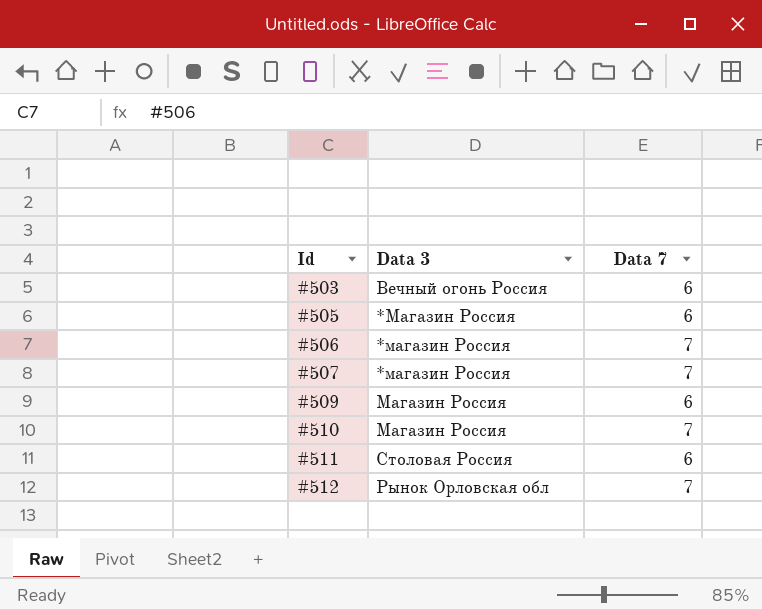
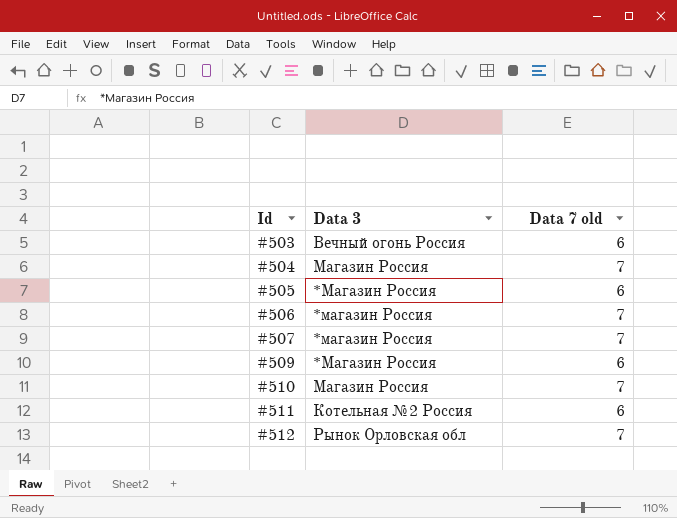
column name: Data 7 -> Data 7 old
row #504: none -> Магазин Россия | 7
#509 | Data 3: Магазин Россия -> *Магазин Россия
#511 | Data 3: Столовая Россия -> Котельная №2 Россия

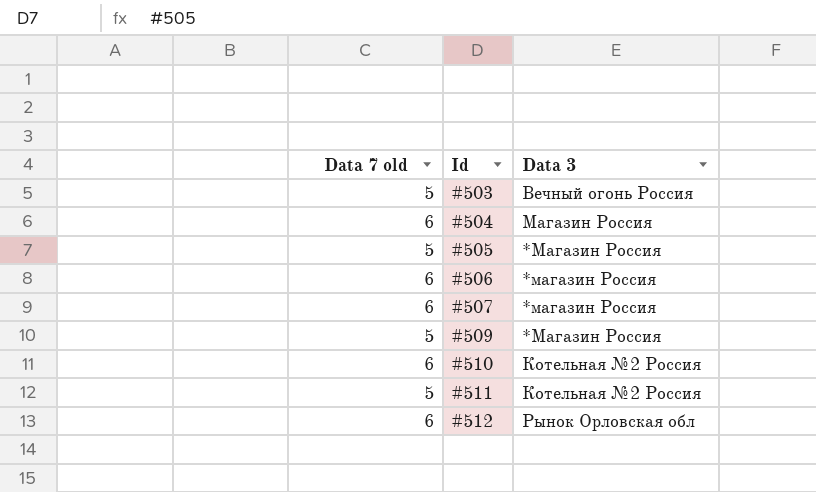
column Data 7 old | position: 3 -> 1
#503 | Data 7 old: 6 -> 5
#504 | Data 7 old: 7 -> 6
#505 | Data 7 old: 6 -> 5
#506 | Data 7 old: 7 -> 6
#507 | Data 7 old: 7 -> 6
#509 | Data 7 old: 6 -> 5
#510 | Data 7 old: 7 -> 6
#510 | Data 3: Магазин Россия -> Котельная №2 Россия
#511 | Data 7 old: 6 -> 5
#512 | Data 7 old: 7 -> 6

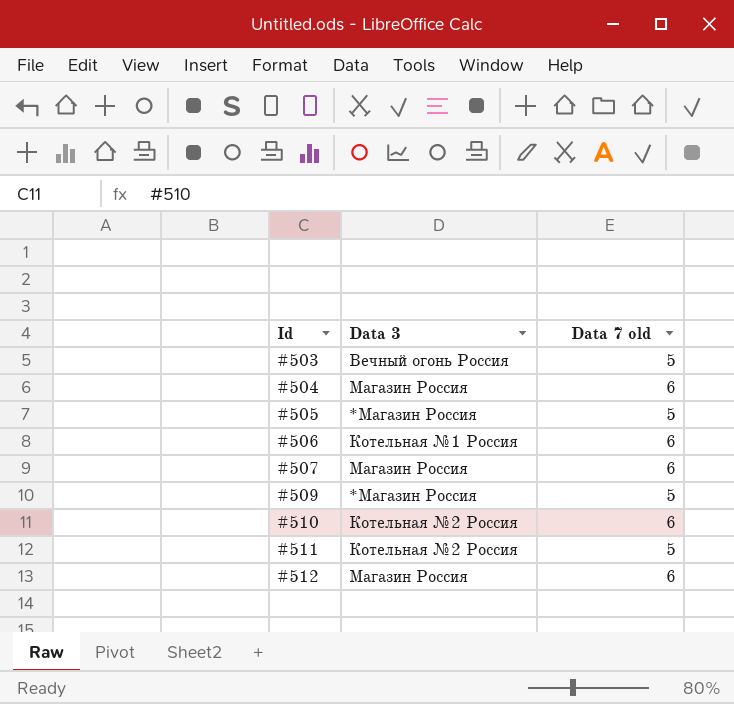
column Data 7 old | position: 1 -> 3
#506 | Data 3: *магазин Россия -> Котельная №1 Россия
#507 | Data 3: *магазин Россия -> Магазин Россия
#512 | Data 3: Рынок Орловская обл -> Магазин Россия

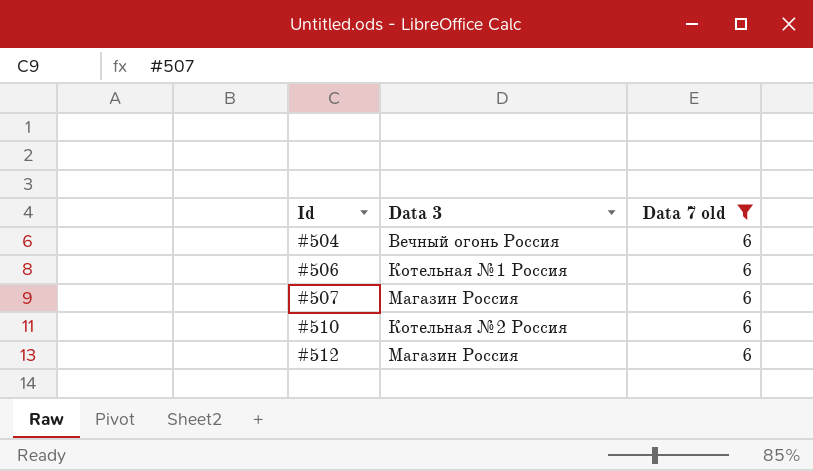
filter: none -> Data 7 old = 6
#504 | Data 3: Магазин Россия -> Вечный огонь Россия

